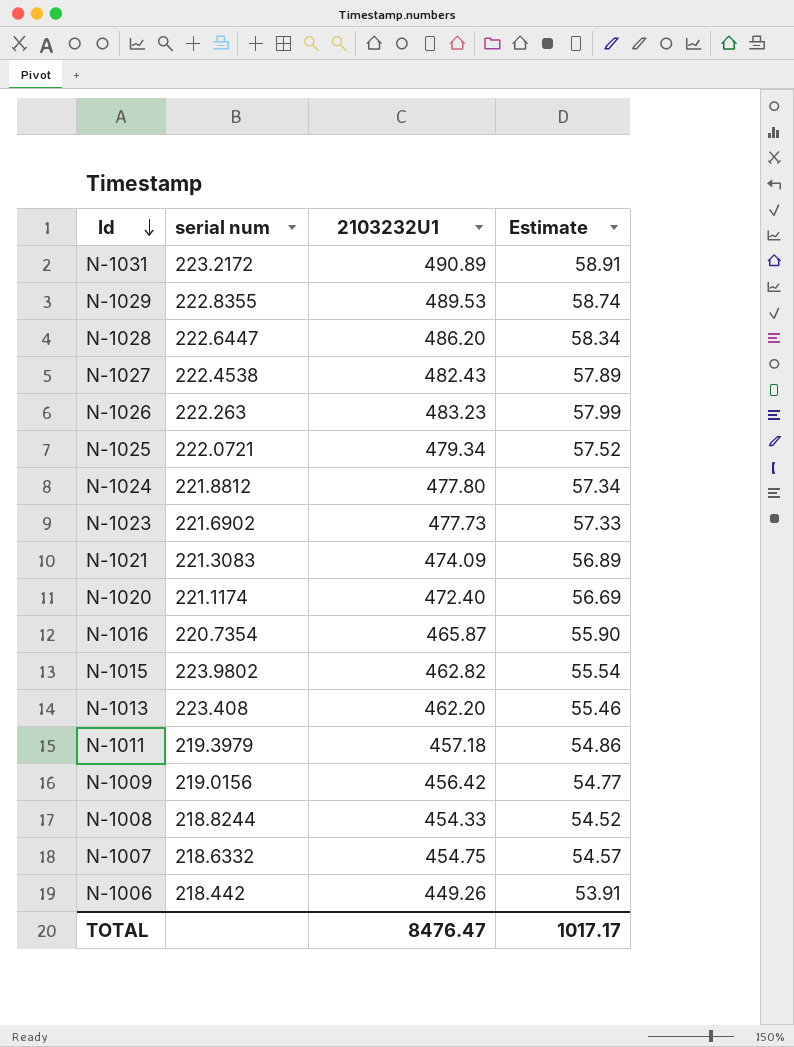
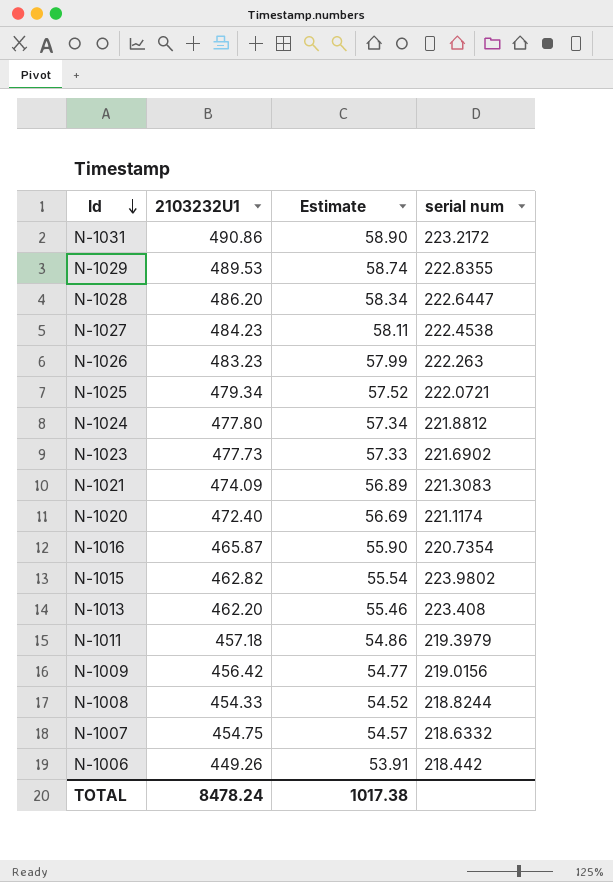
column serial num | position: 2 -> 4
N-1031 | 2103232U1: 490.89 -> 490.86
N-1031 | Estimate: 58.91 -> 58.90
N-1027 | 2103232U1: 482.43 -> 484.23
N-1027 | Estimate: 57.89 -> 58.11
TOTAL | 2103232U1: 8476.47 -> 8478.24
TOTAL | Estimate: 1017.17 -> 1017.38

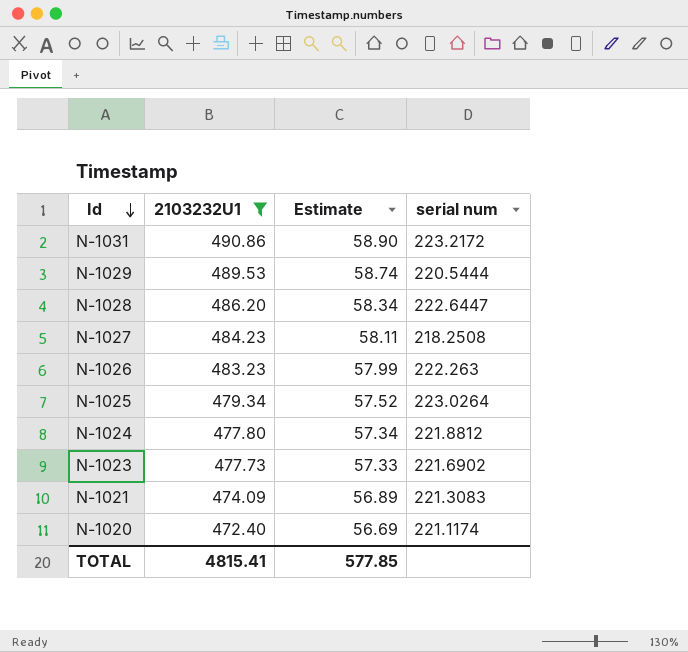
filter: none -> 2103232U1 >= 472.40
N-1029 | serial num: 222.8355 -> 220.5444
N-1027 | serial num: 222.4538 -> 218.2508
N-1025 | serial num: 222.0721 -> 223.0264
TOTAL | 2103232U1: 8478.24 -> 4815.41
TOTAL | Estimate: 1017.38 -> 577.85

